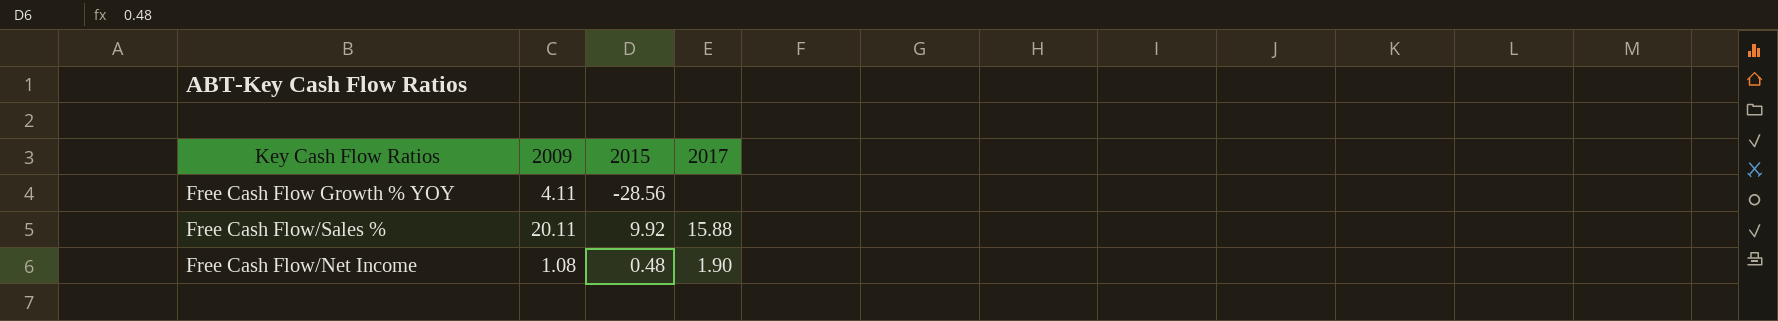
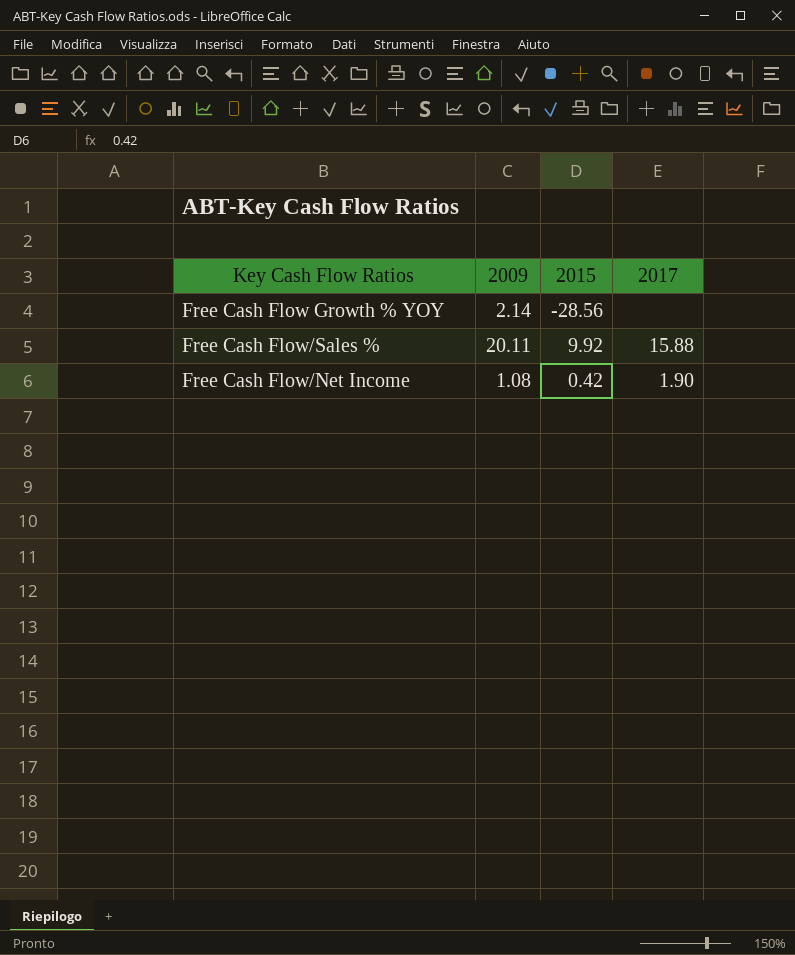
Free Cash Flow Growth % YOY | 2009: 4.11 -> 2.14
Free Cash Flow/Net Income | 2015: 0.48 -> 0.42

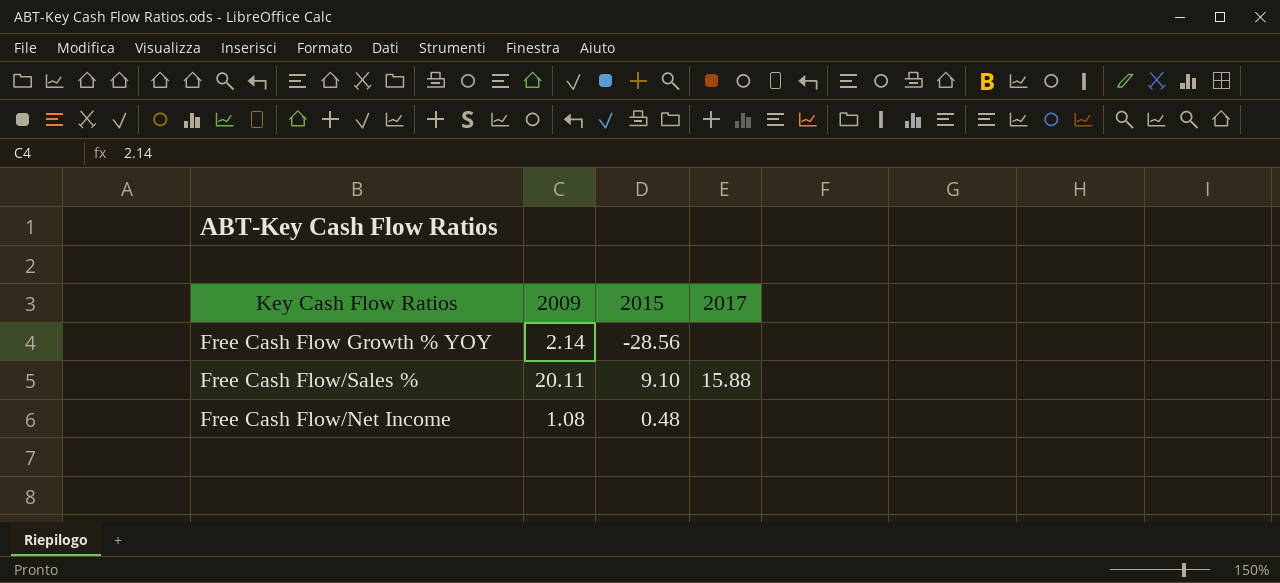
Free Cash Flow/Sales % | 2015: 9.92 -> 9.10
Free Cash Flow/Net Income | 2015: 0.42 -> 0.48
Free Cash Flow/Net Income | 2017: 1.90 -> none

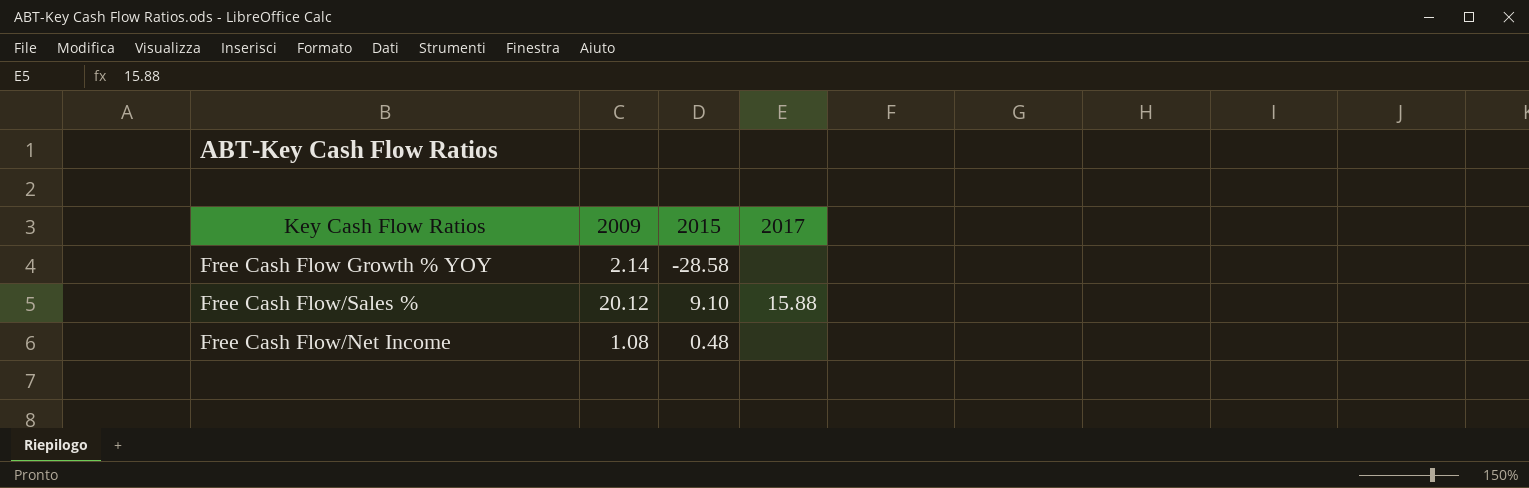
Free Cash Flow Growth % YOY | 2015: -28.56 -> -28.58
Free Cash Flow/Sales % | 2009: 20.11 -> 20.12

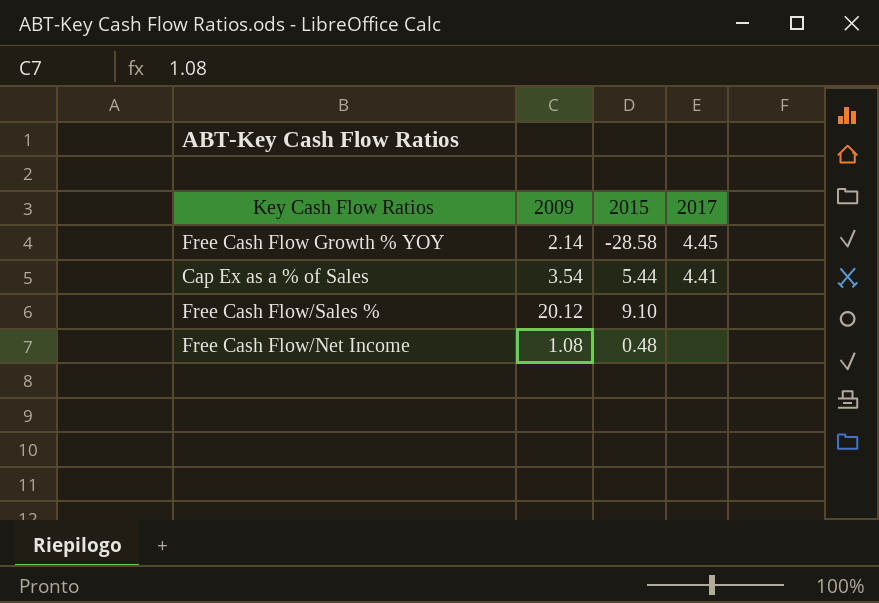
Free Cash Flow Growth % YOY | 2017: none -> 4.45
row Cap Ex as a % of Sales: none -> 3.54 | 5.44 | 4.41
Free Cash Flow/Sales % | 2017: 15.88 -> none

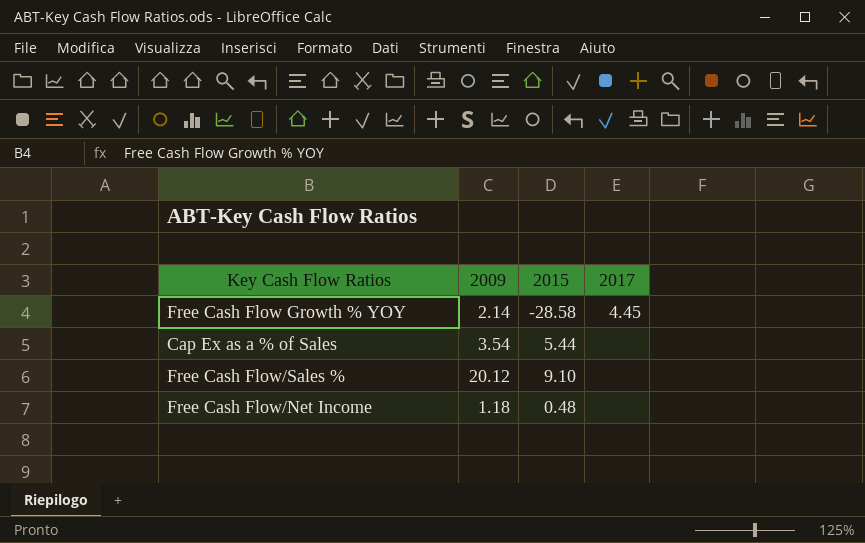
Cap Ex as a % of Sales | 2017: 4.41 -> none
Free Cash Flow/Net Income | 2009: 1.08 -> 1.18

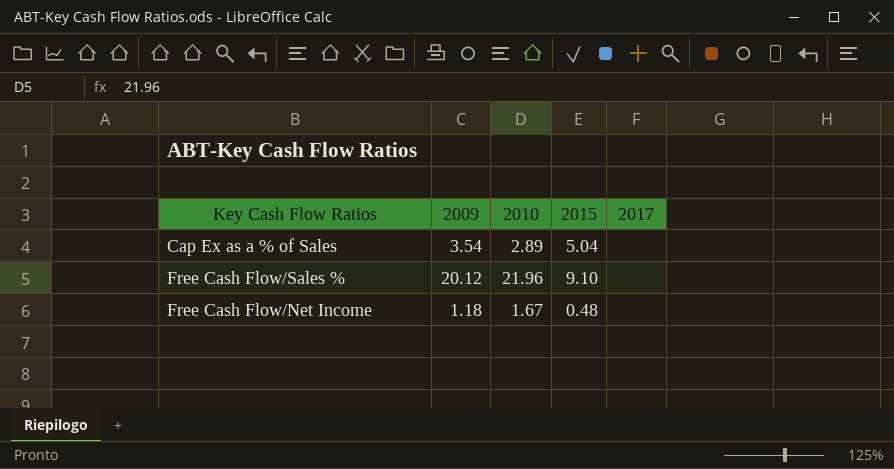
column 2010 | position: none -> 3
row Free Cash Flow Growth % YOY: 2.14 | -28.58 | 4.45 -> none
Cap Ex as a % of Sales | 2015: 5.44 -> 5.04

